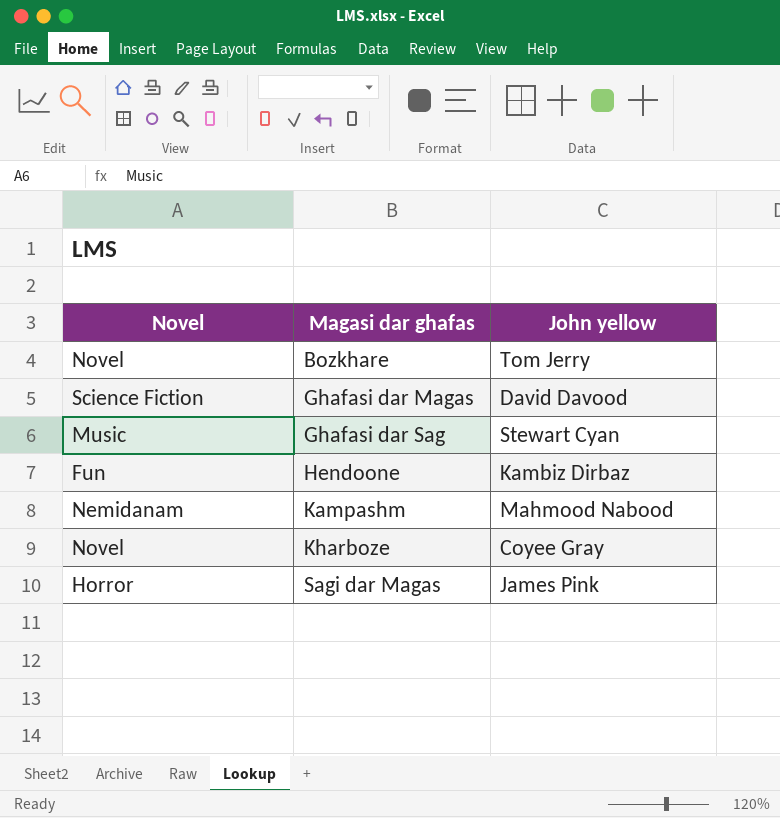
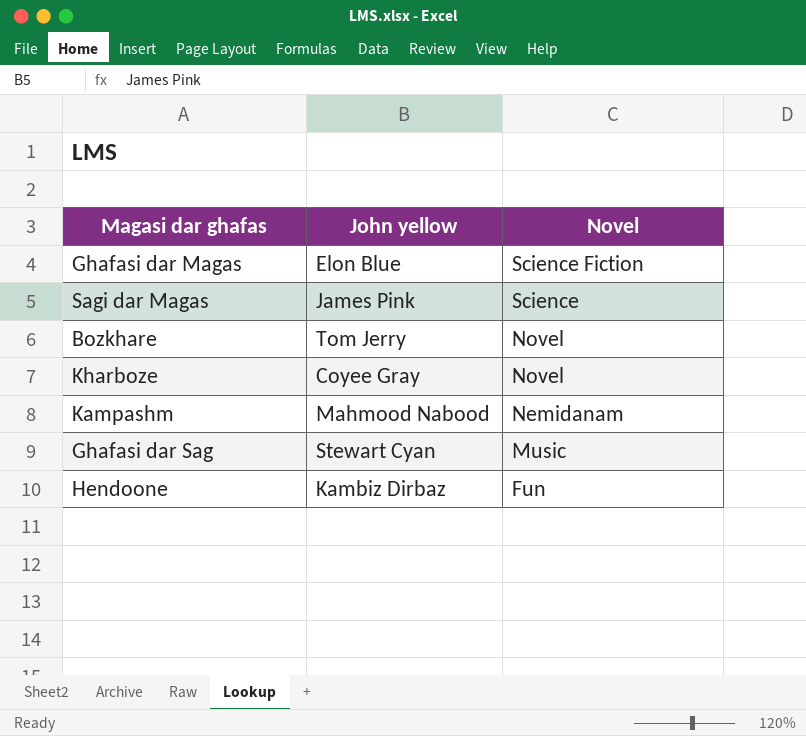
row order: Magasi dar ghafas ascending -> Novel descending
column Novel | position: 1 -> 3
Ghafasi dar Magas | John yellow: David Davood -> Elon Blue
Sagi dar Magas | Novel: Horror -> Science

